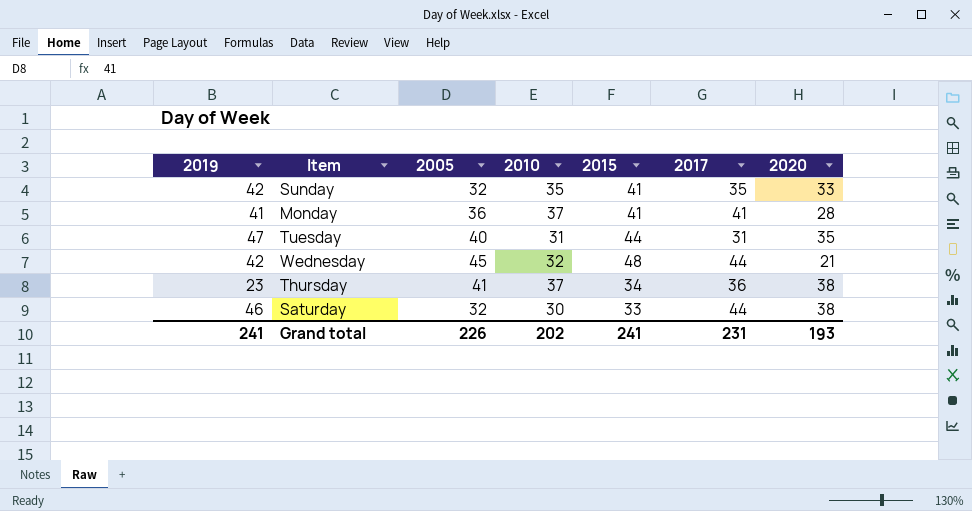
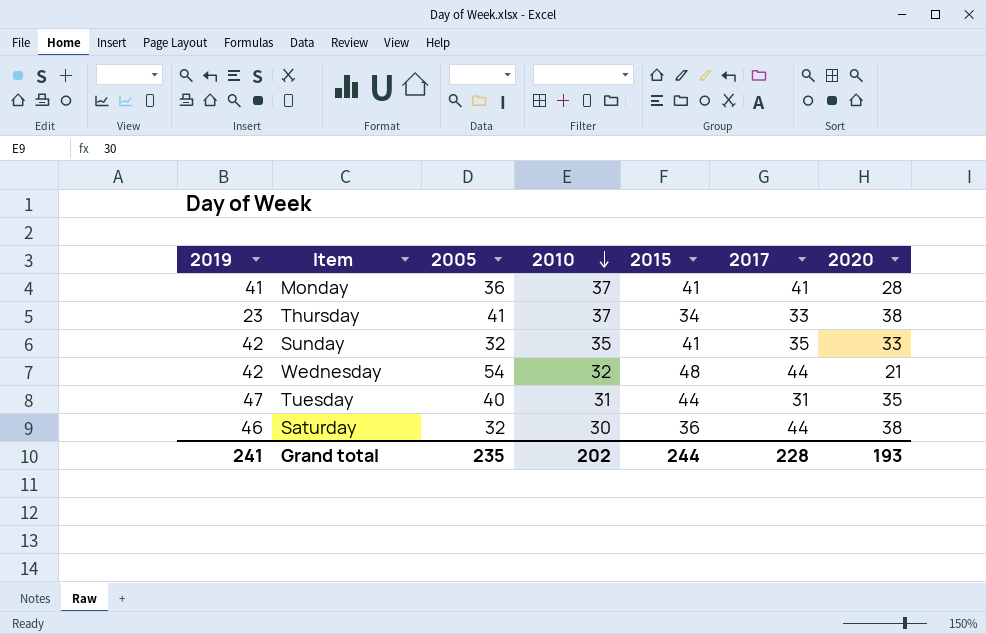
row order: none -> 2010 descending
Thursday | 2017: 36 -> 33
Wednesday | 2005: 45 -> 54
Saturday | 2015: 33 -> 36
Grand total | 2005: 226 -> 235
Grand total | 2015: 241 -> 244
Grand total | 2017: 231 -> 228

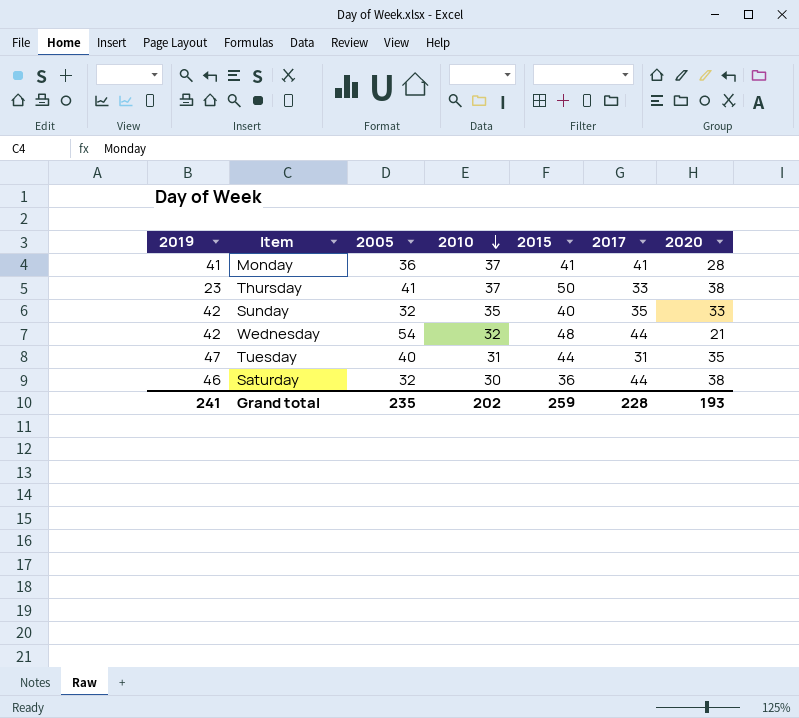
Thursday | 2015: 34 -> 50
Sunday | 2015: 41 -> 40
Grand total | 2015: 244 -> 259

